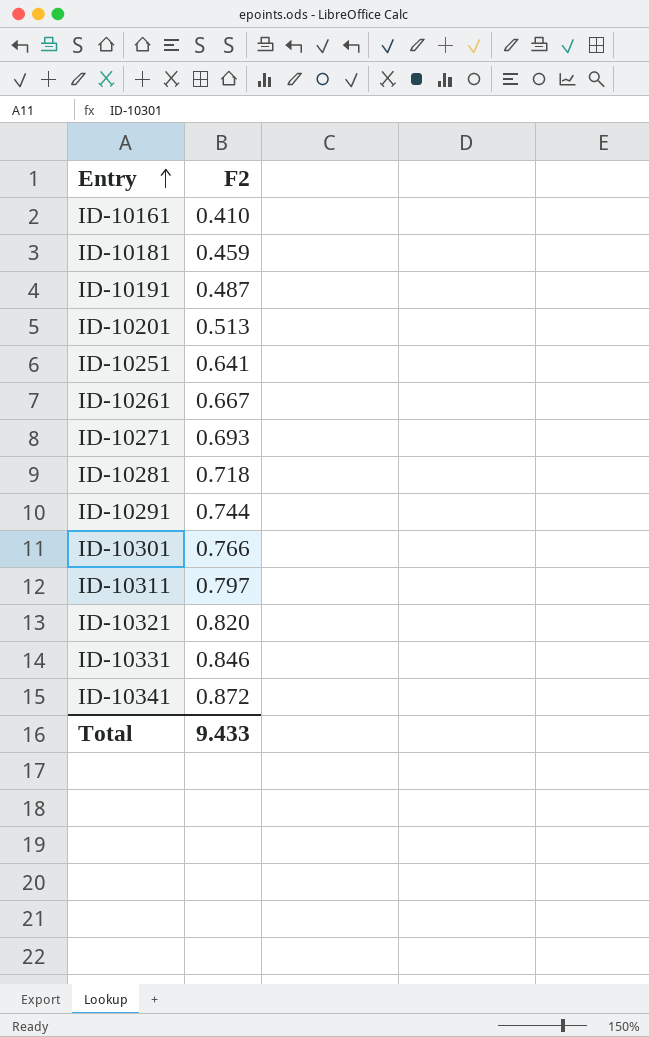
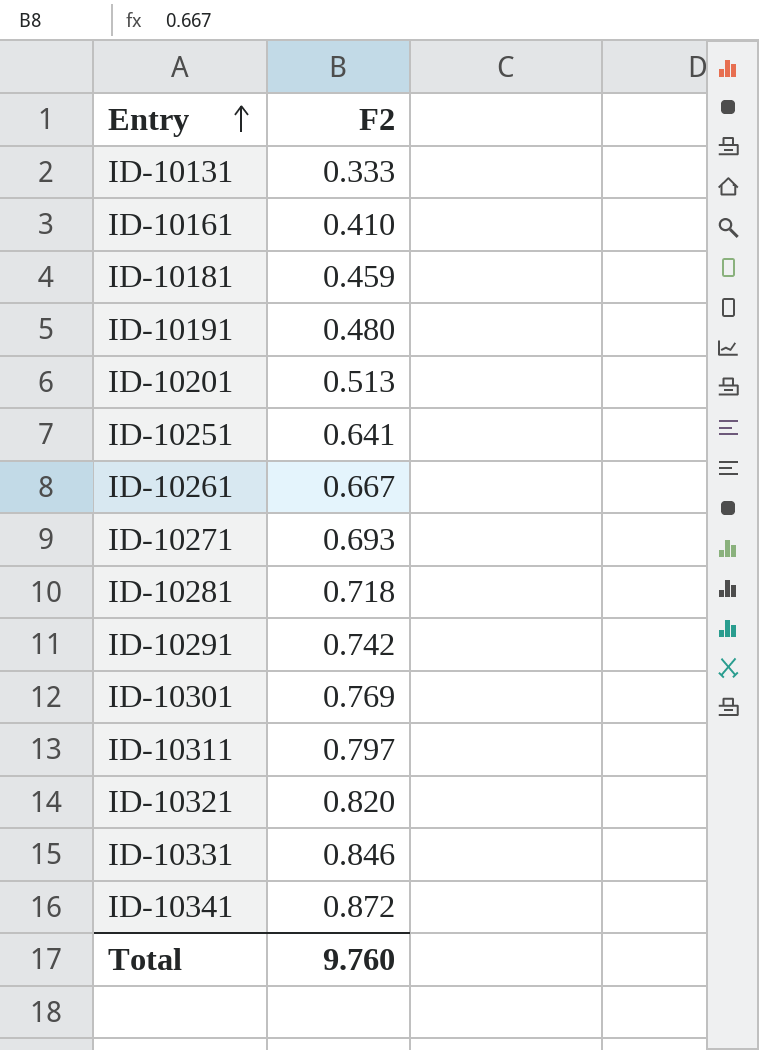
row ID-10131: none -> 0.333
ID-10191 | F2: 0.487 -> 0.480
ID-10291 | F2: 0.744 -> 0.742
ID-10301 | F2: 0.766 -> 0.769
Total | F2: 9.433 -> 9.760

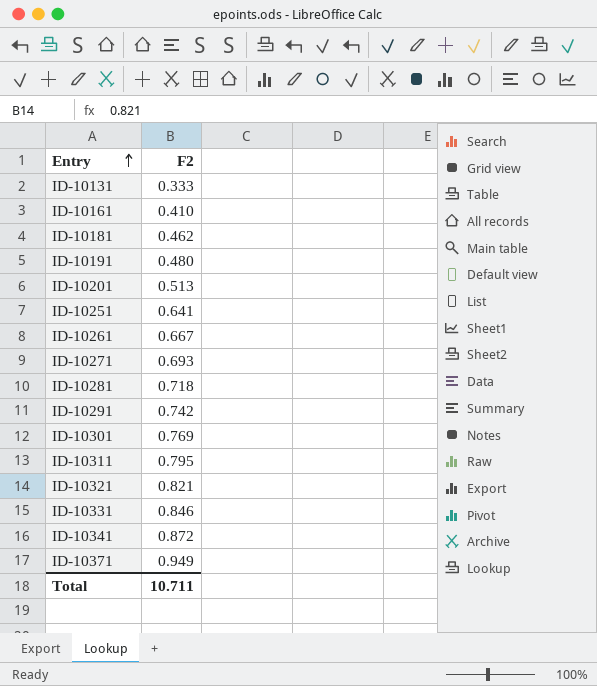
ID-10181 | F2: 0.459 -> 0.462
ID-10311 | F2: 0.797 -> 0.795
ID-10321 | F2: 0.820 -> 0.821
row ID-10371: none -> 0.949
Total | F2: 9.760 -> 10.711

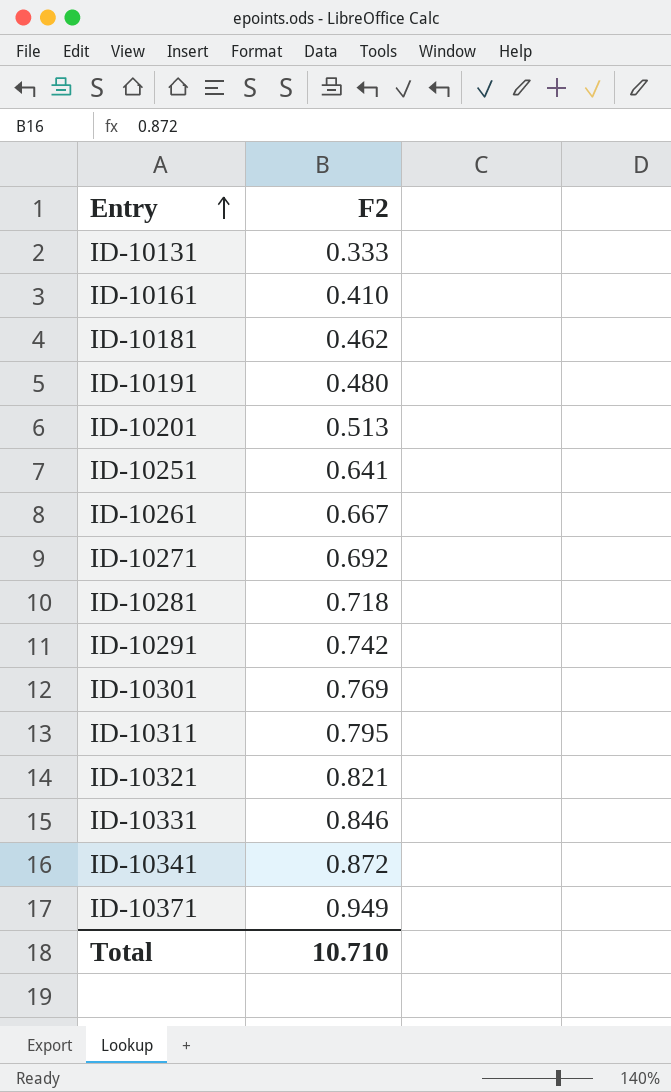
ID-10271 | F2: 0.693 -> 0.692
Total | F2: 10.711 -> 10.710

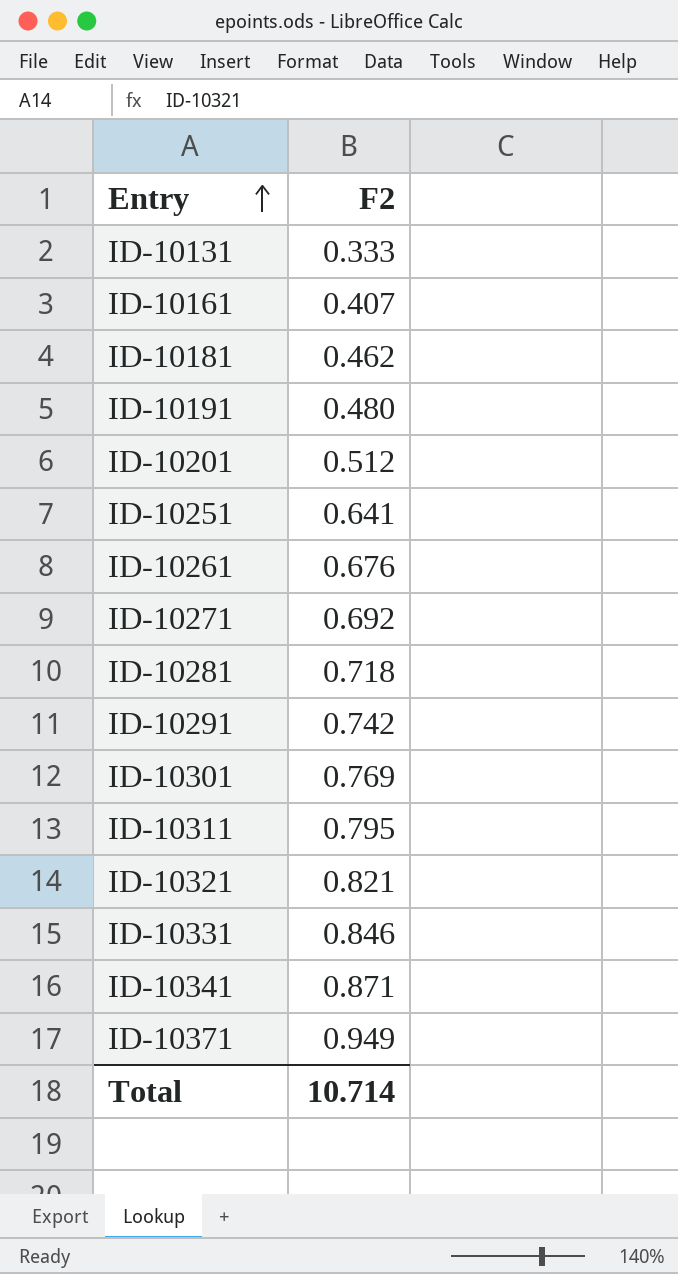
ID-10161 | F2: 0.410 -> 0.407
ID-10201 | F2: 0.513 -> 0.512
ID-10261 | F2: 0.667 -> 0.676
ID-10341 | F2: 0.872 -> 0.871
Total | F2: 10.710 -> 10.714

